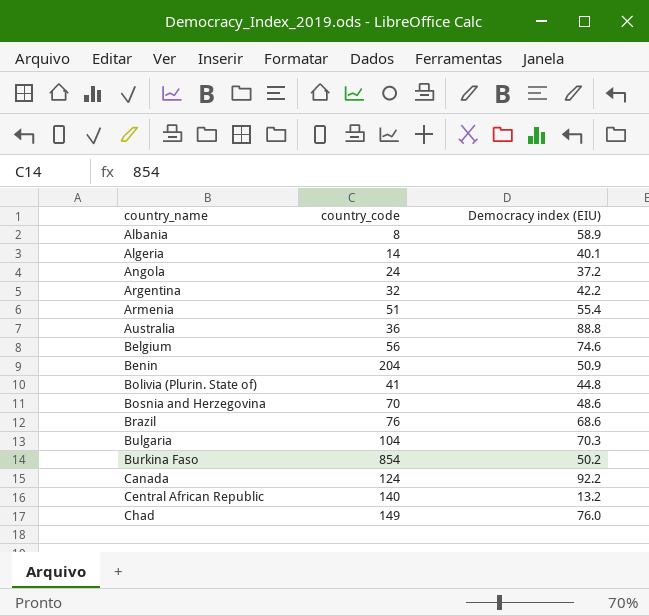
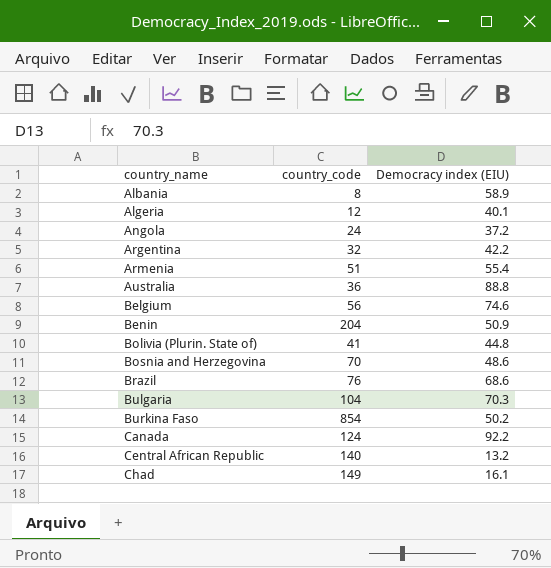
Algeria | country_code: 14 -> 12
Chad | Democracy index (EIU): 76.0 -> 16.1

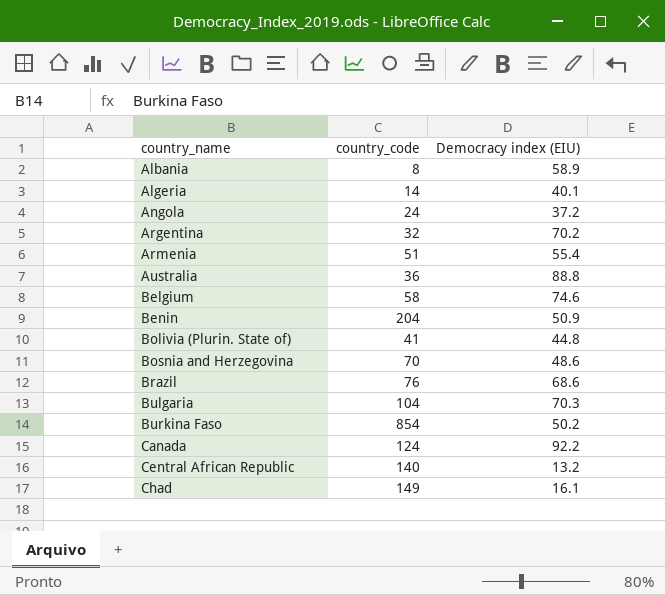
Algeria | country_code: 12 -> 14
Argentina | Democracy index (EIU): 42.2 -> 70.2
Belgium | country_code: 56 -> 58

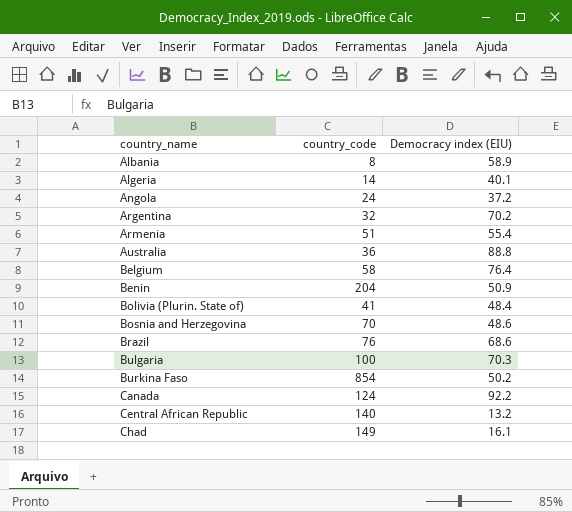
Belgium | Democracy index (EIU): 74.6 -> 76.4
Bolivia (Plurin. State of) | Democracy index (EIU): 44.8 -> 48.4
Bulgaria | country_code: 104 -> 100

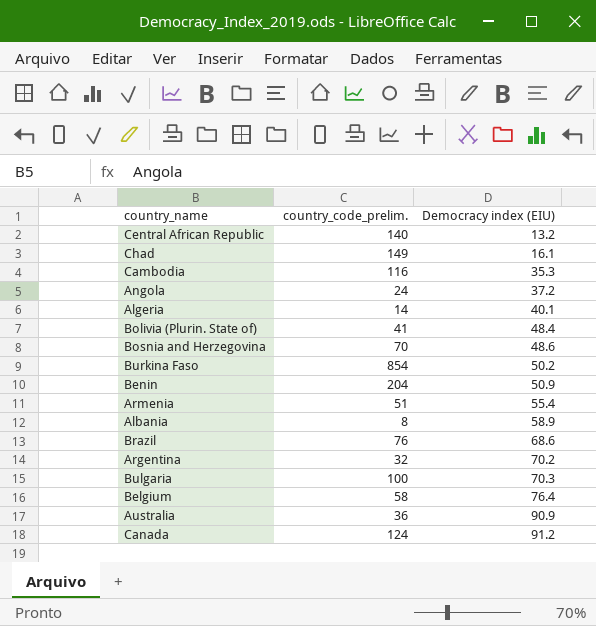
row order: country_name ascending -> Democracy index (EIU) ascending
column name: country_code -> country_code_prelim.
row Cambodia: none -> 116 | 35.3
Australia | Democracy index (EIU): 88.8 -> 90.9
Canada | Democracy index (EIU): 92.2 -> 91.2

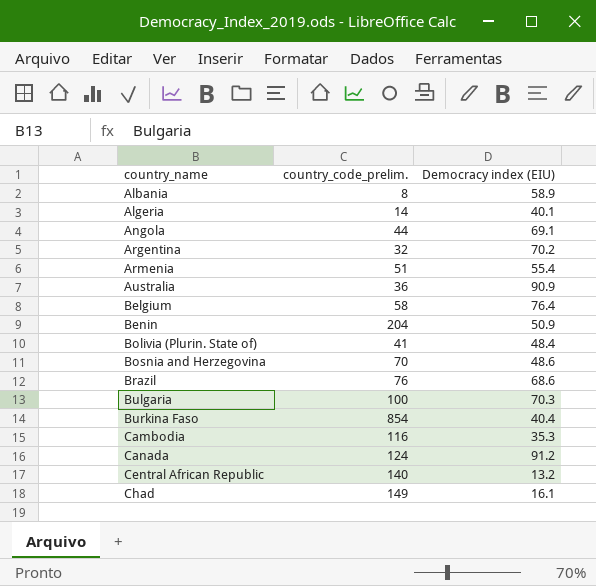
row order: Democracy index (EIU) ascending -> country_name ascending
Angola | country_code_prelim.: 24 -> 44
Angola | Democracy index (EIU): 37.2 -> 69.1
Burkina Faso | Democracy index (EIU): 50.2 -> 40.4

